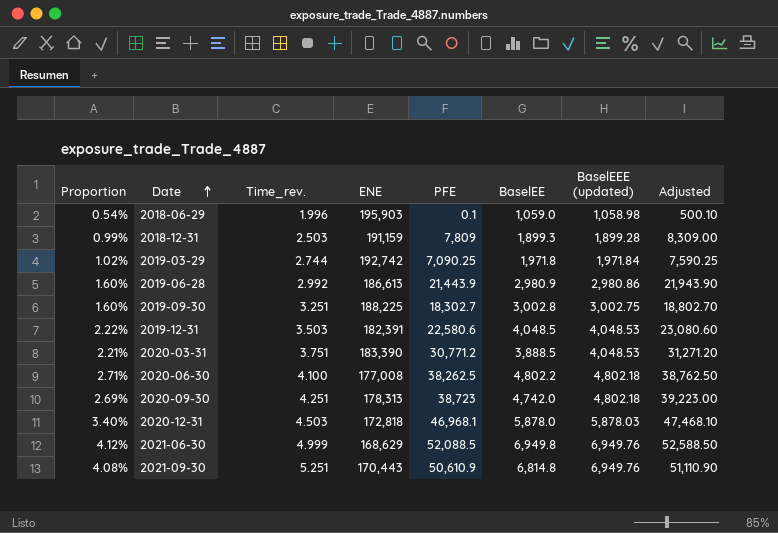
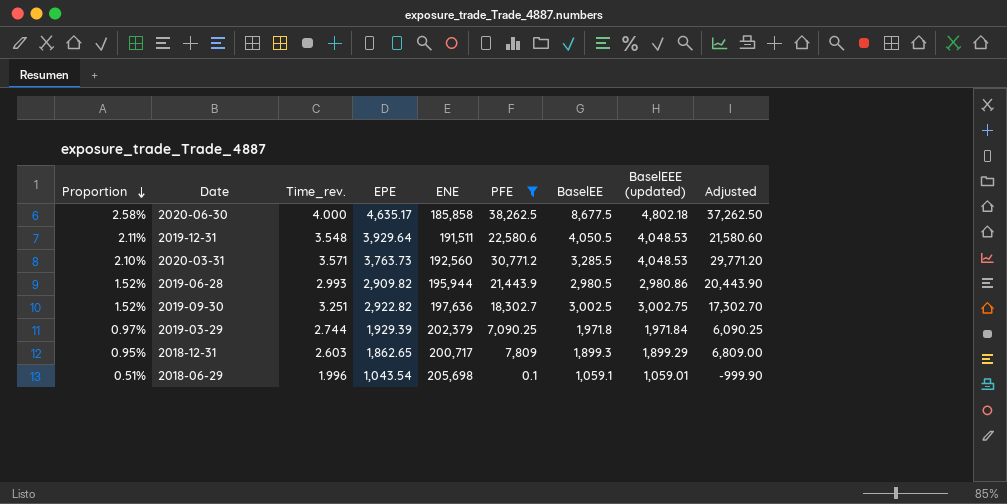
filter: none -> PFE <= 38,262.5
row order: Date ascending -> Proportion descending
column EPE | position: none -> 4
column Adjusted | formula: [PFE] + 500 -> [PFE] - 1000
2020-06-30 | Proportion: 2.71% -> 2.58%
2020-06-30 | Time_rev.: 4.100 -> 4.000
2020-06-30 | ENE: 177,008 -> 185,858
2020-06-30 | BaselEE: 4,802.2 -> 8,677.5
2019-12-31 | Proportion: 2.22% -> 2.11%
2019-12-31 | Time_rev.: 3.503 -> 3.548
2019-12-31 | ENE: 182,391 -> 191,511
2019-12-31 | BaselEE: 4,048.5 -> 4,050.5
2020-03-31 | Proportion: 2.21% -> 2.10%
2020-03-31 | Time_rev.: 3.751 -> 3.571
2020-03-31 | ENE: 183,390 -> 192,560
2020-03-31 | BaselEE: 3,888.5 -> 3,285.5
2019-06-28 | Proportion: 1.60% -> 1.52%
2019-06-28 | Time_rev.: 2.992 -> 2.993
2019-06-28 | ENE: 186,613 -> 195,944
2019-06-28 | BaselEE: 2,980.9 -> 2,980.5
2019-09-30 | Proportion: 1.60% -> 1.52%
2019-09-30 | ENE: 188,225 -> 197,636
2019-09-30 | BaselEE: 3,002.8 -> 3,002.5
2019-03-29 | Proportion: 1.02% -> 0.97%
2019-03-29 | ENE: 192,742 -> 202,379
2018-12-31 | Proportion: 0.99% -> 0.95%
2018-12-31 | Time_rev.: 2.503 -> 2.603
2018-12-31 | ENE: 191,159 -> 200,717
2018-12-31 | BaselEEE (updated): 1,899.28 -> 1,899.29
2018-06-29 | Proportion: 0.54% -> 0.51%
2018-06-29 | ENE: 195,903 -> 205,698
2018-06-29 | BaselEE: 1,059.0 -> 1,059.1
2018-06-29 | BaselEEE (updated): 1,058.98 -> 1,059.01

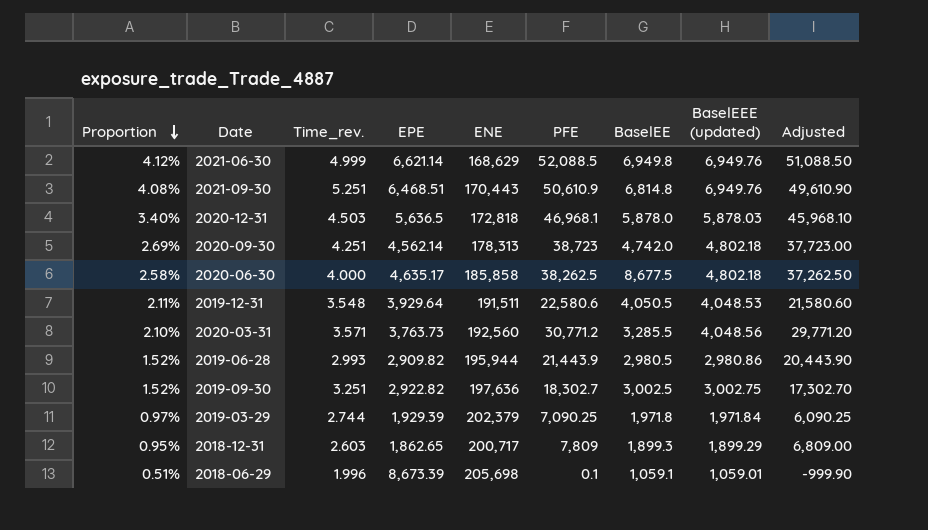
filter: PFE <= 38,262.5 -> none
2020-03-31 | BaselEEE (updated): 4,048.53 -> 4,048.56
2018-06-29 | EPE: 1,043.54 -> 8,673.39

